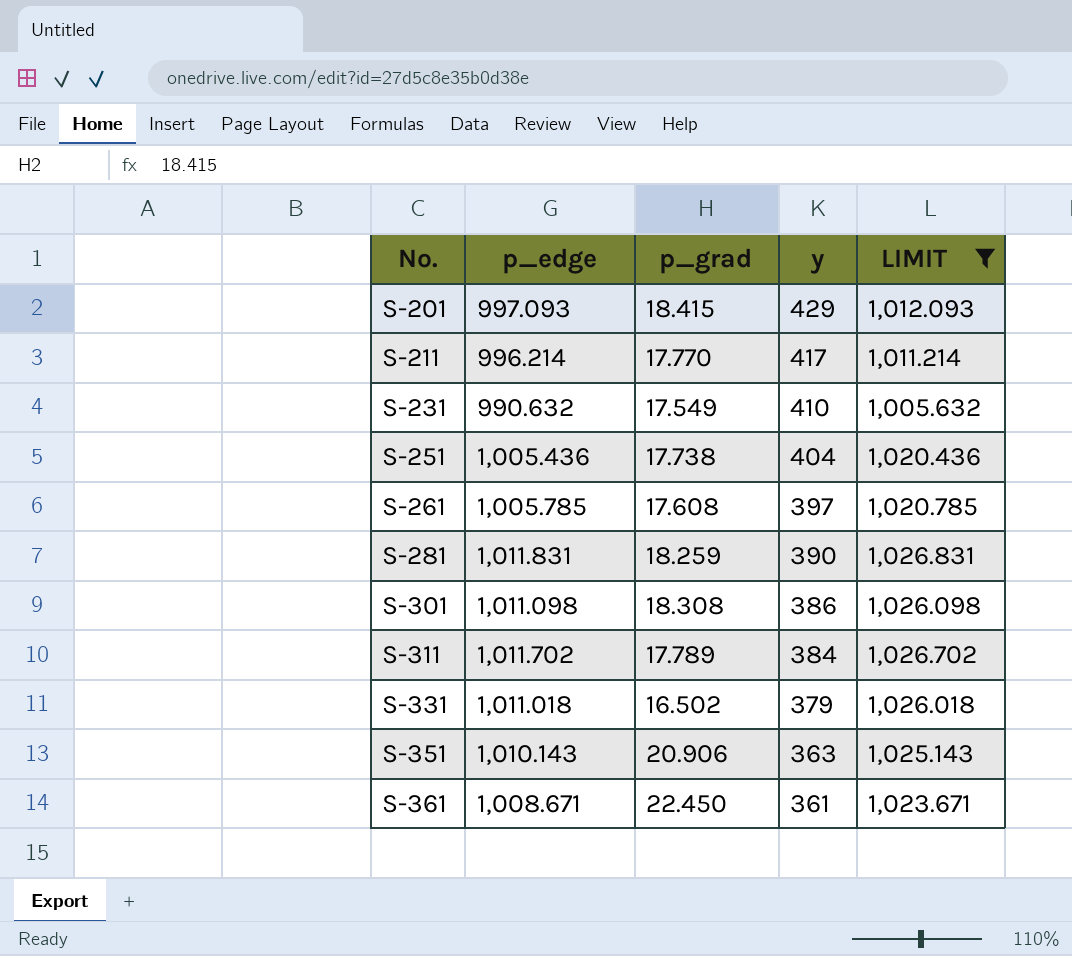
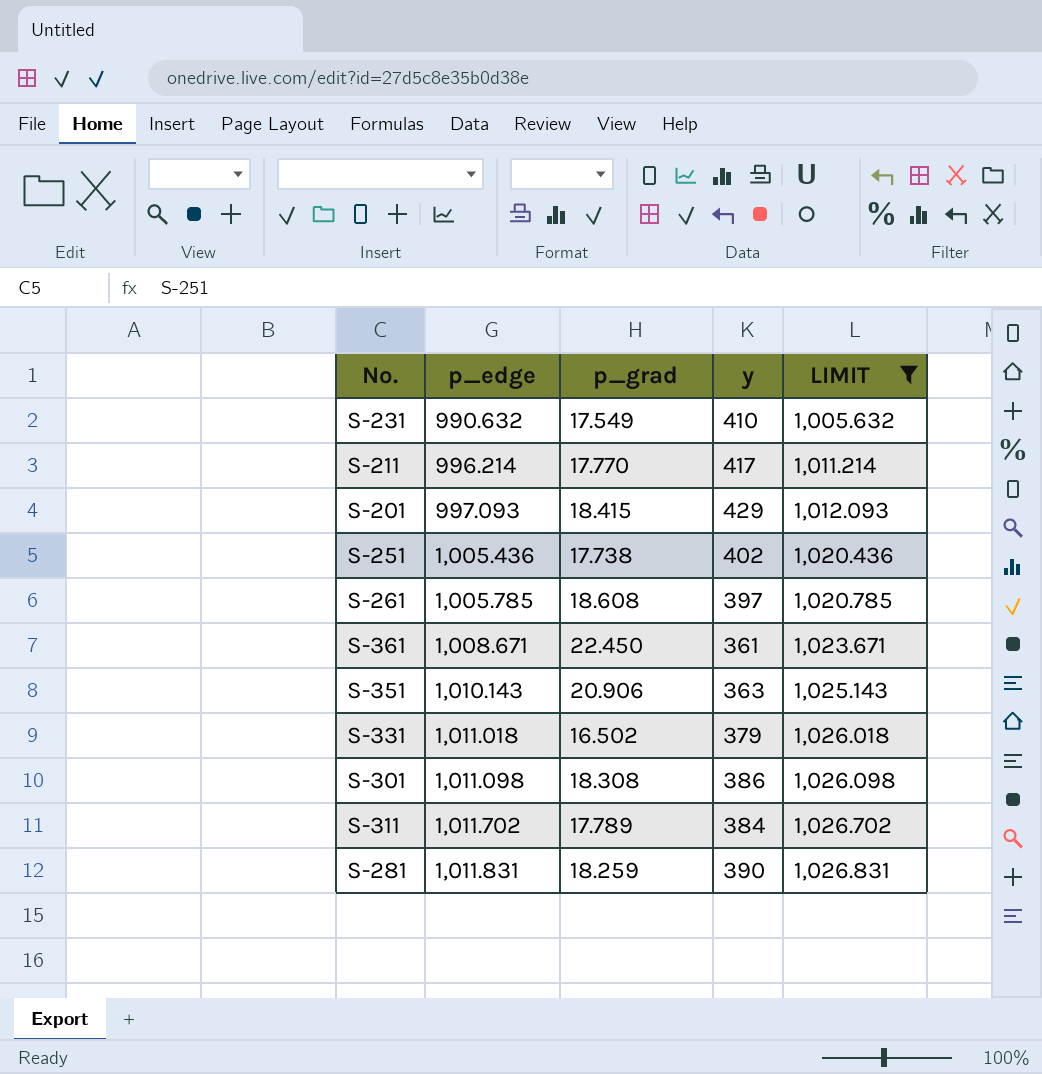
row order: No. ascending -> p_edge ascending
S-251 | y: 404 -> 402
S-261 | p_grad: 17.608 -> 18.608

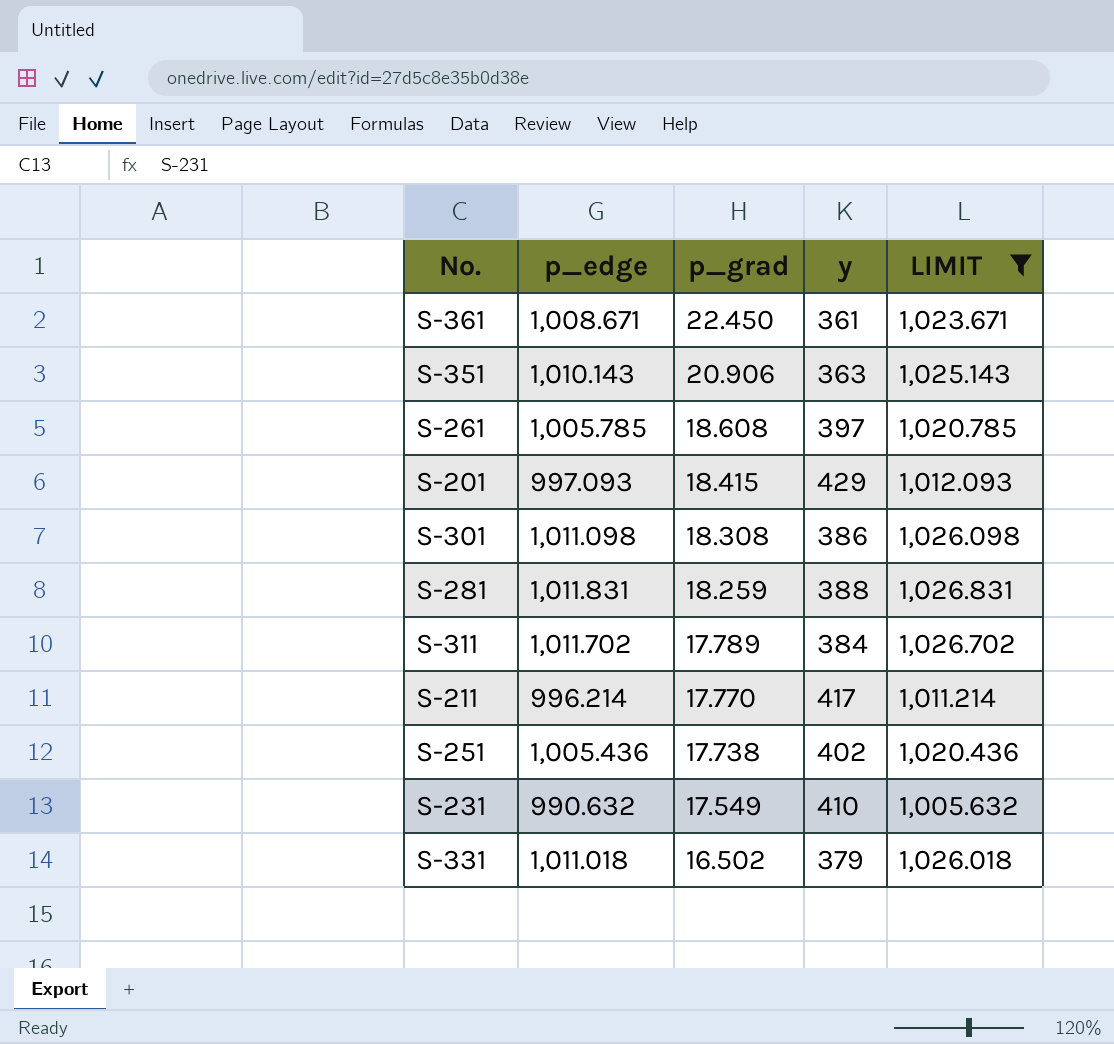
row order: p_edge ascending -> p_grad descending
S-281 | y: 390 -> 388

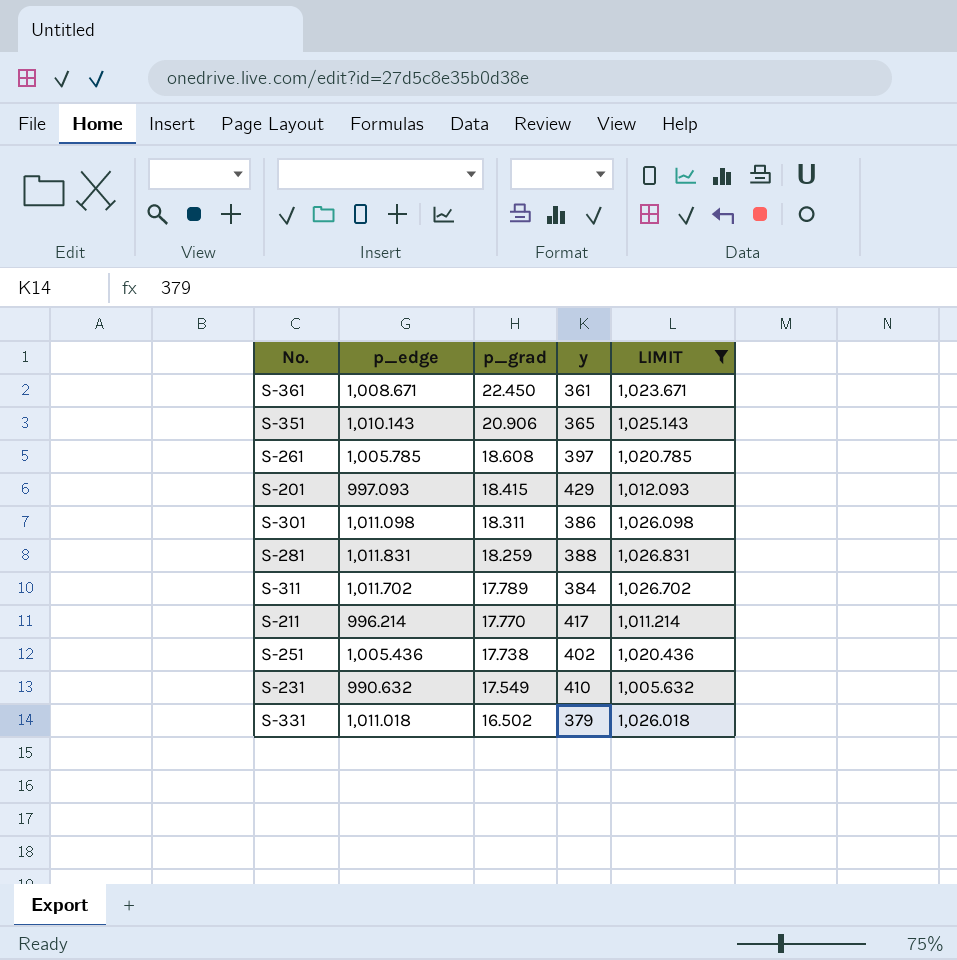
S-351 | y: 363 -> 365
S-301 | p_grad: 18.308 -> 18.311

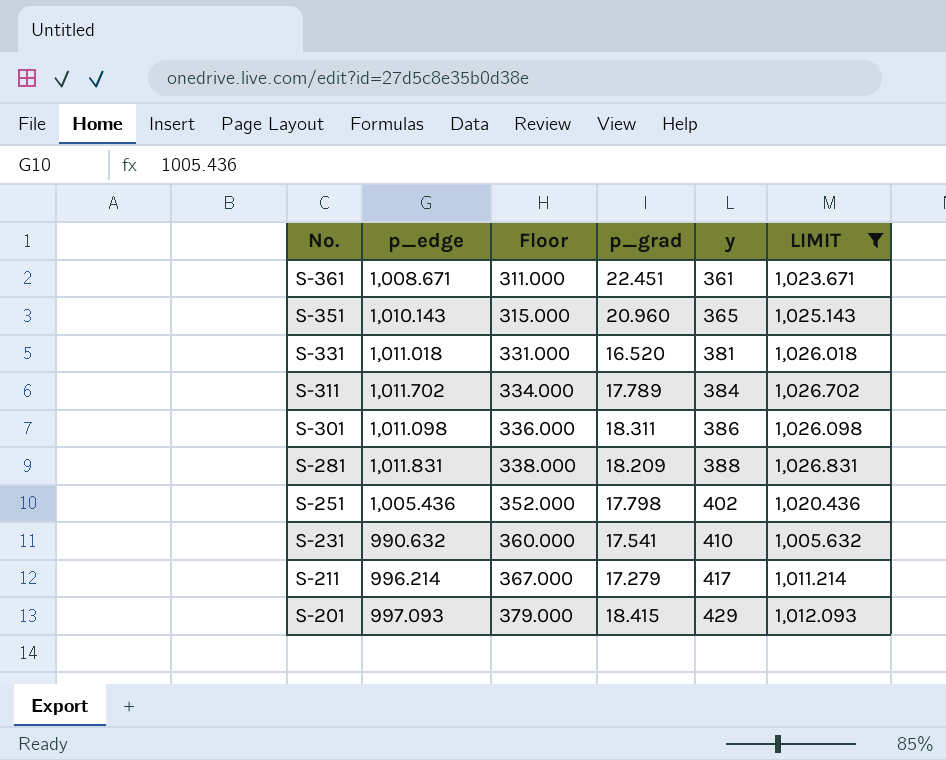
row order: p_grad descending -> No. descending
column Floor | formula: none -> [y] - 50
row S-261: 1,005.785 | 18.608 | 397 | 1,020.785 -> none
S-361 | p_grad: 22.450 -> 22.451
S-351 | p_grad: 20.906 -> 20.960
S-331 | p_grad: 16.502 -> 16.520
S-331 | y: 379 -> 381
S-281 | p_grad: 18.259 -> 18.209
S-251 | p_grad: 17.738 -> 17.798
S-231 | p_grad: 17.549 -> 17.541
S-211 | p_grad: 17.770 -> 17.279

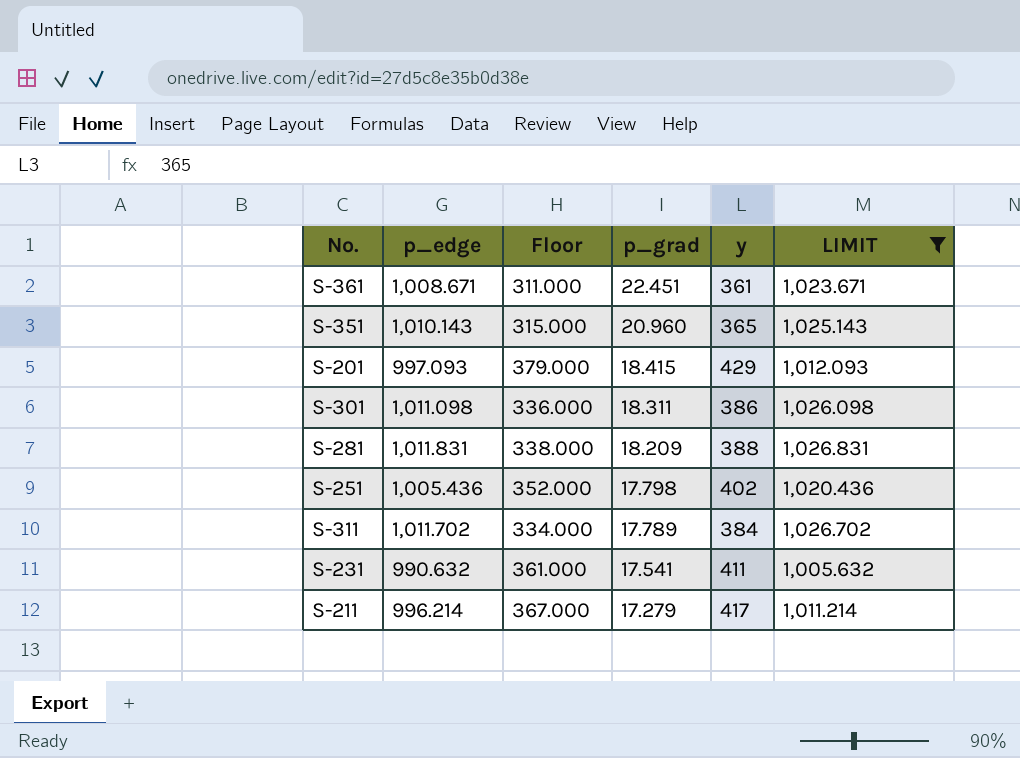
row order: No. descending -> p_grad descending
row S-331: 1,011.018 | 331.000 | 16.520 | 381 | 1,026.018 -> none
S-231 | Floor: 360.000 -> 361.000
S-231 | y: 410 -> 411

